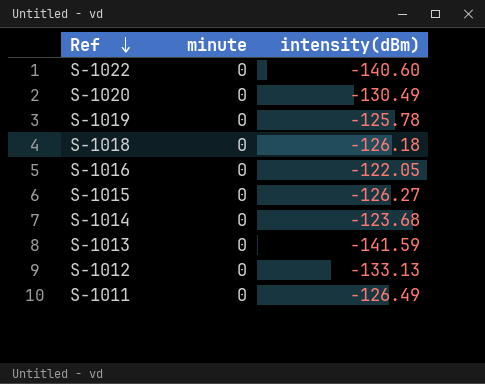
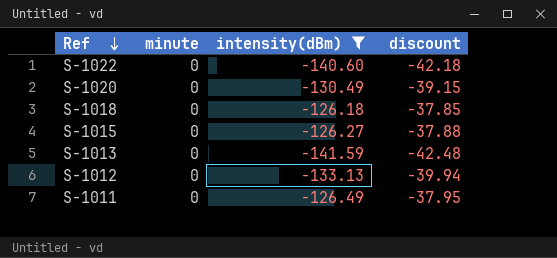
filter: none -> intensity(dBm) <= -126.18
column discount | formula: none -> [intensity(dBm)] * 0.3

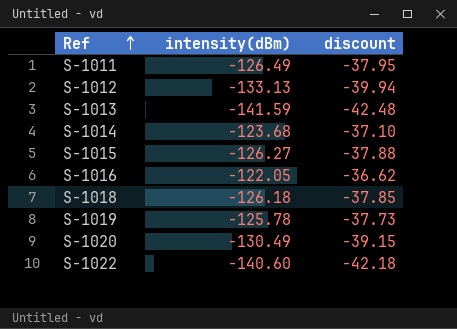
filter: intensity(dBm) <= -126.18 -> none
row order: Ref descending -> Ref ascending
column minute | position: 2 -> none

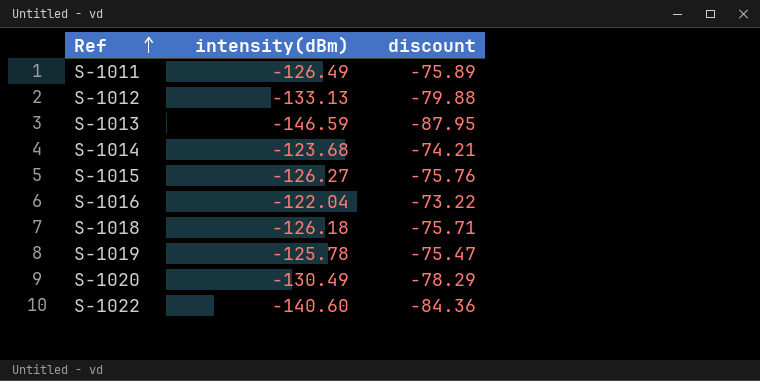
column discount | formula: [intensity(dBm)] * 0.3 -> [intensity(dBm)] * 0.6
S-1013 | intensity(dBm): -141.59 -> -146.59
S-1016 | intensity(dBm): -122.05 -> -122.04

